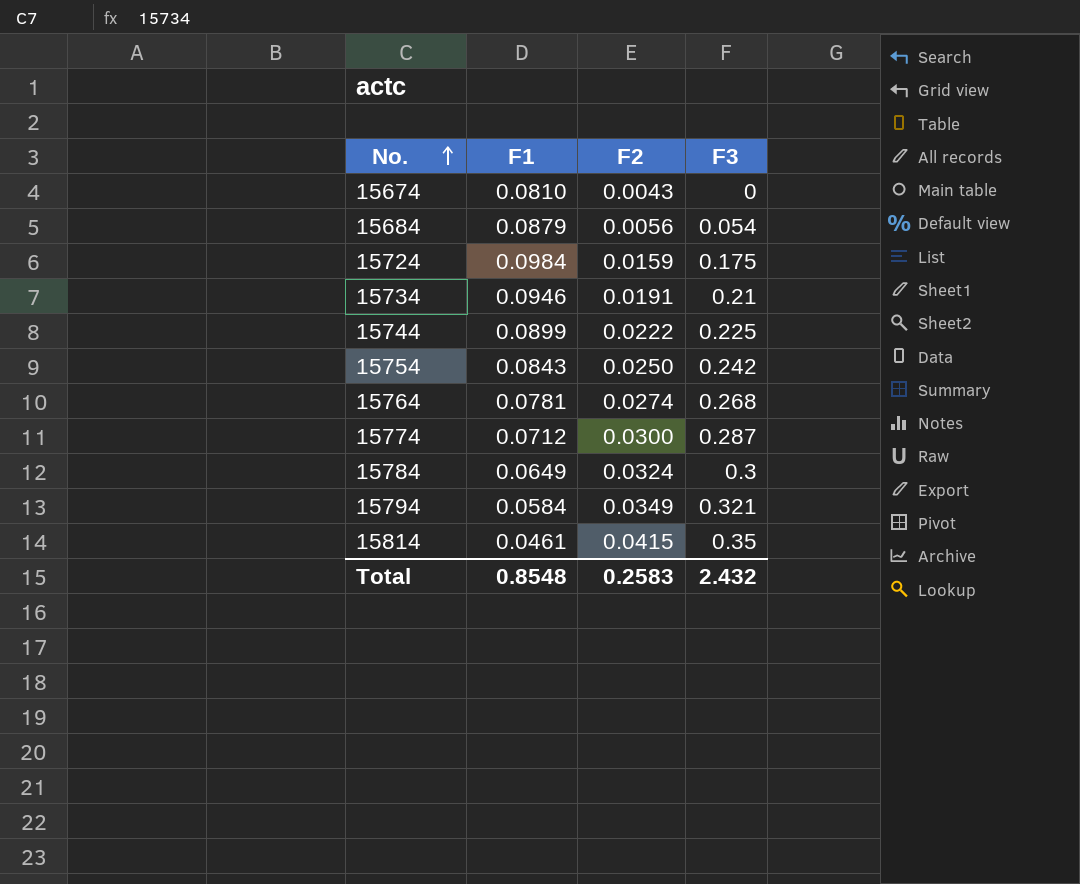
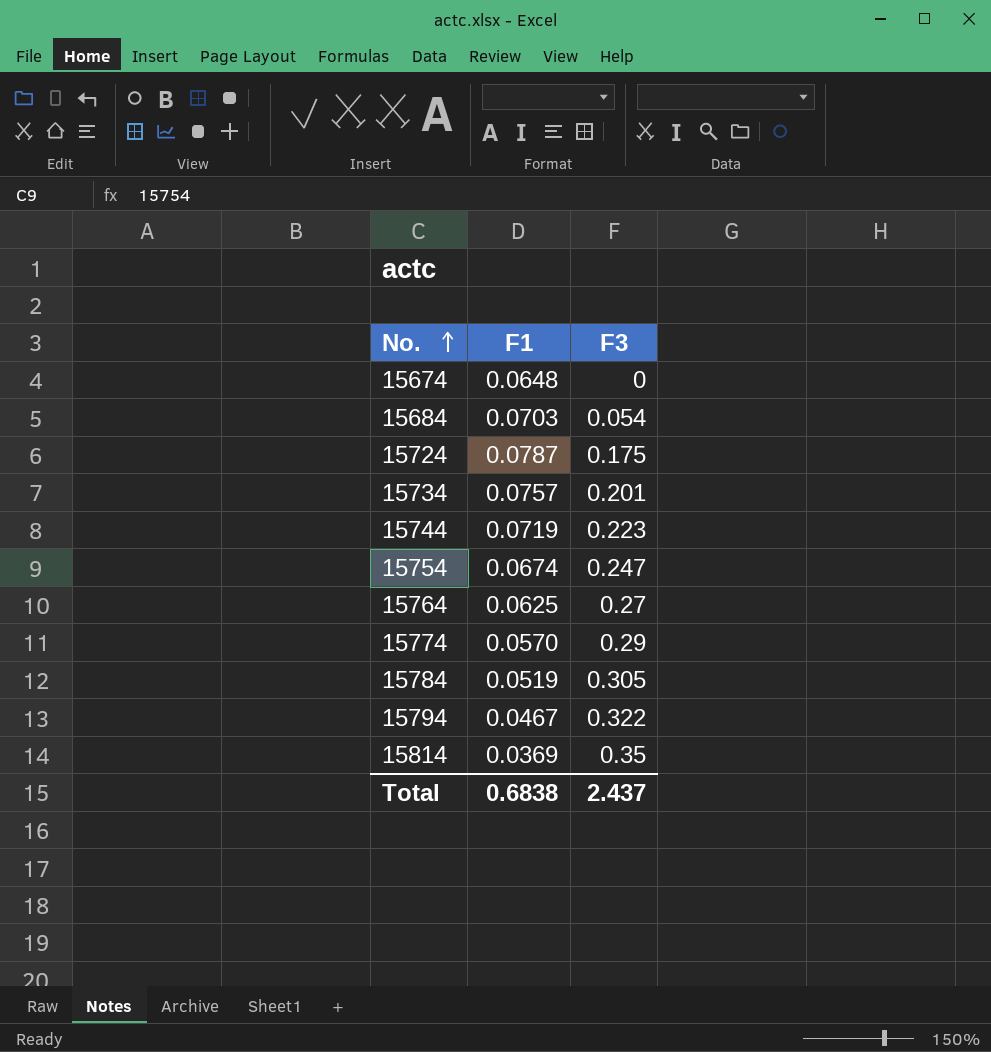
column F2 | position: 3 -> none
15674 | F1: 0.0810 -> 0.0648
15684 | F1: 0.0879 -> 0.0703
15724 | F1: 0.0984 -> 0.0787
15734 | F1: 0.0946 -> 0.0757
15734 | F3: 0.21 -> 0.201
15744 | F1: 0.0899 -> 0.0719
15744 | F3: 0.225 -> 0.223
15754 | F1: 0.0843 -> 0.0674
15754 | F3: 0.242 -> 0.247
15764 | F1: 0.0781 -> 0.0625
15764 | F3: 0.268 -> 0.27
15774 | F1: 0.0712 -> 0.0570
15774 | F3: 0.287 -> 0.29
15784 | F1: 0.0649 -> 0.0519
15784 | F3: 0.3 -> 0.305
15794 | F1: 0.0584 -> 0.0467
15794 | F3: 0.321 -> 0.322
15814 | F1: 0.0461 -> 0.0369
Total | F1: 0.8548 -> 0.6838
Total | F3: 2.432 -> 2.437

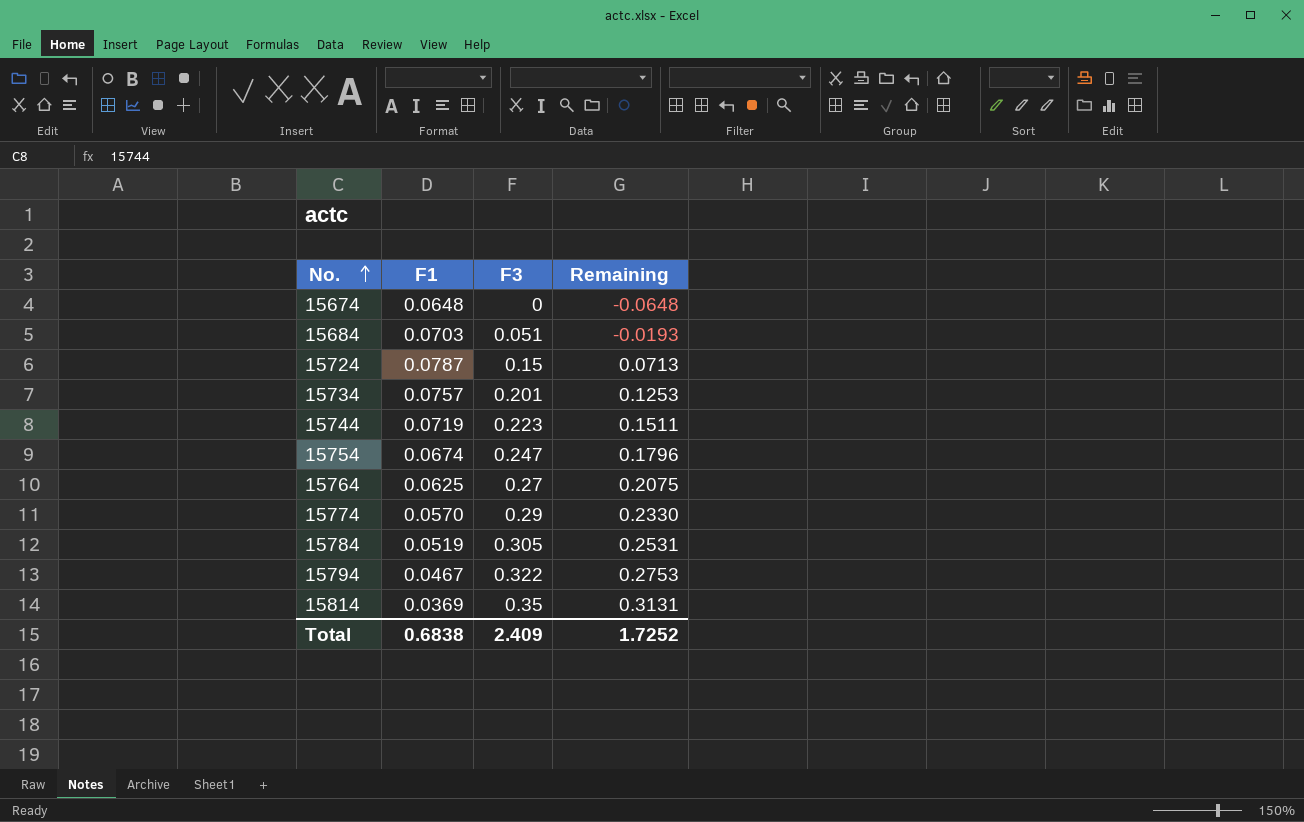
column Remaining | formula: none -> [F3] - [F1]
15684 | F3: 0.054 -> 0.051
15724 | F3: 0.175 -> 0.15
Total | F3: 2.437 -> 2.409

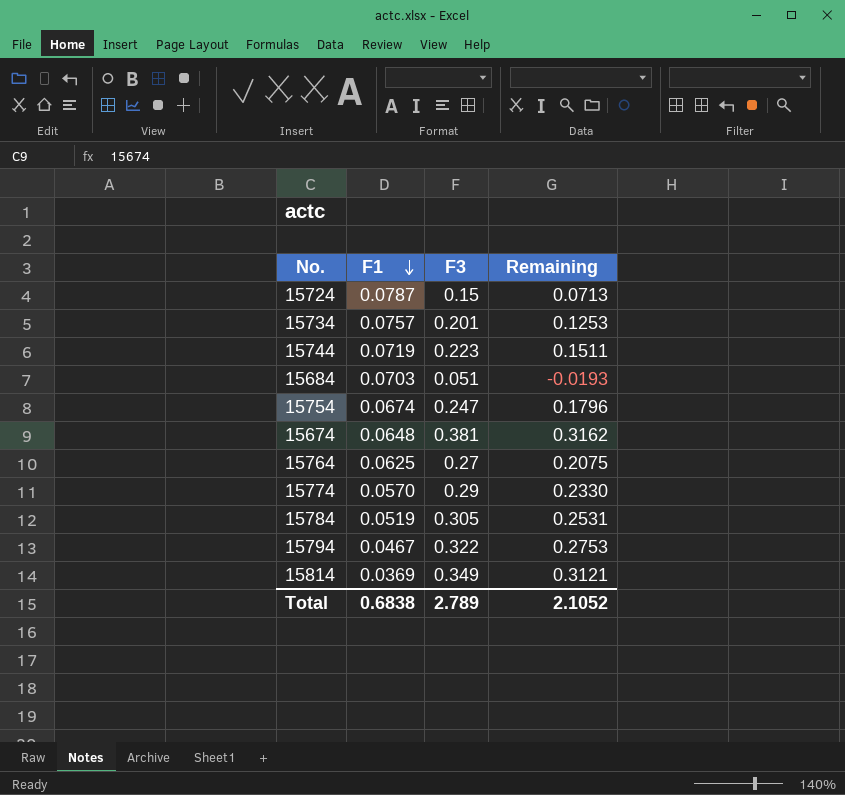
row order: No. ascending -> F1 descending
15674 | F3: 0 -> 0.381
15674 | Remaining: -0.0648 -> 0.3162
15814 | F3: 0.35 -> 0.349
15814 | Remaining: 0.3131 -> 0.3121
Total | F3: 2.409 -> 2.789
Total | Remaining: 1.7252 -> 2.1052

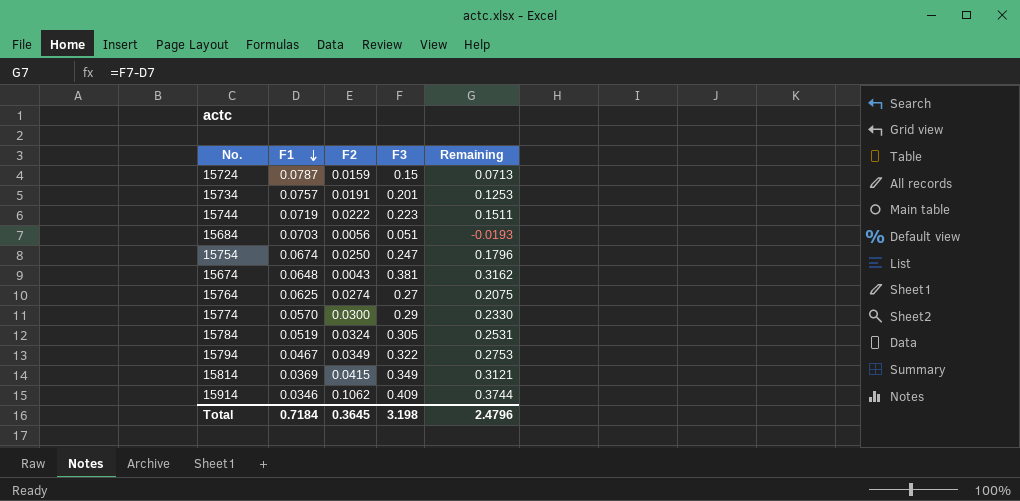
column F2 | position: none -> 3
row 15914: none -> 0.0346 | 0.1062 | 0.409 | 0.3744
Total | F1: 0.6838 -> 0.7184
Total | F3: 2.789 -> 3.198
Total | Remaining: 2.1052 -> 2.4796

